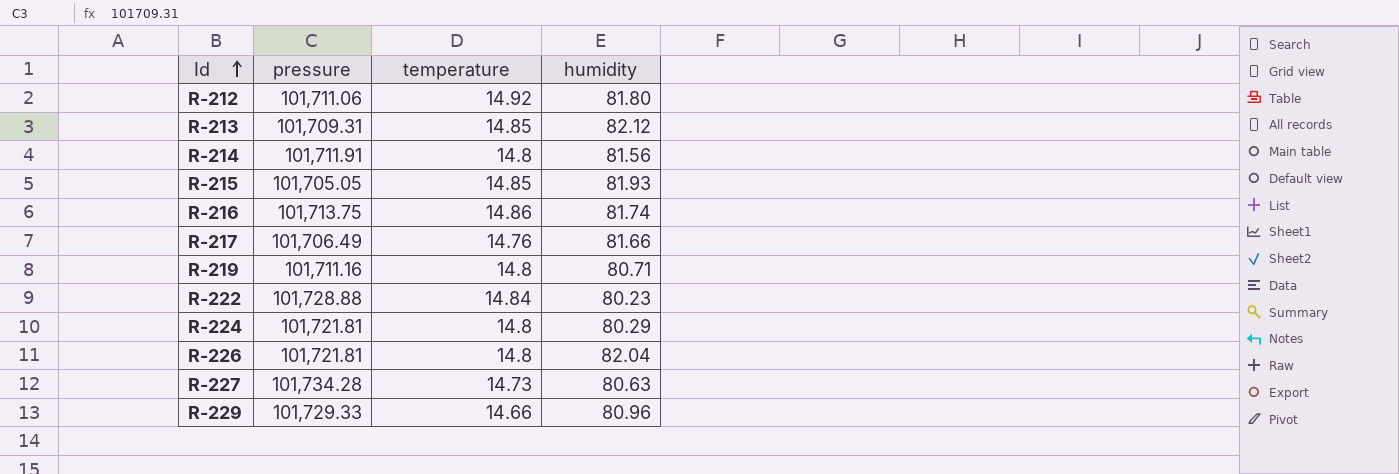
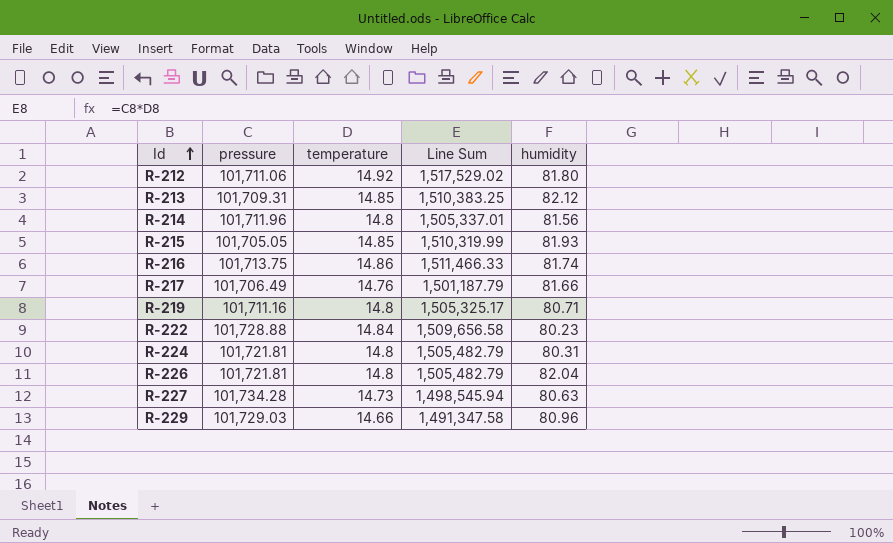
column Line Sum | formula: none -> [pressure] * [temperature]
R-214 | pressure: 101,711.91 -> 101,711.96
R-224 | humidity: 80.29 -> 80.31
R-229 | pressure: 101,729.33 -> 101,729.03

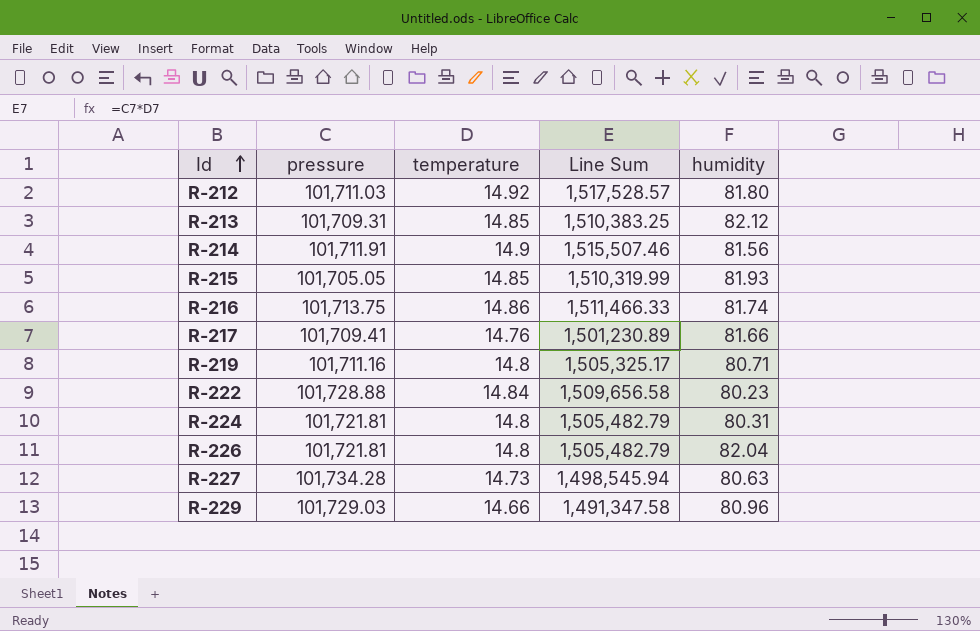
R-212 | pressure: 101,711.06 -> 101,711.03
R-212 | Line Sum: 1,517,529.02 -> 1,517,528.57
R-214 | pressure: 101,711.96 -> 101,711.91
R-214 | temperature: 14.8 -> 14.9
R-214 | Line Sum: 1,505,337.01 -> 1,515,507.46
R-217 | pressure: 101,706.49 -> 101,709.41
R-217 | Line Sum: 1,501,187.79 -> 1,501,230.89

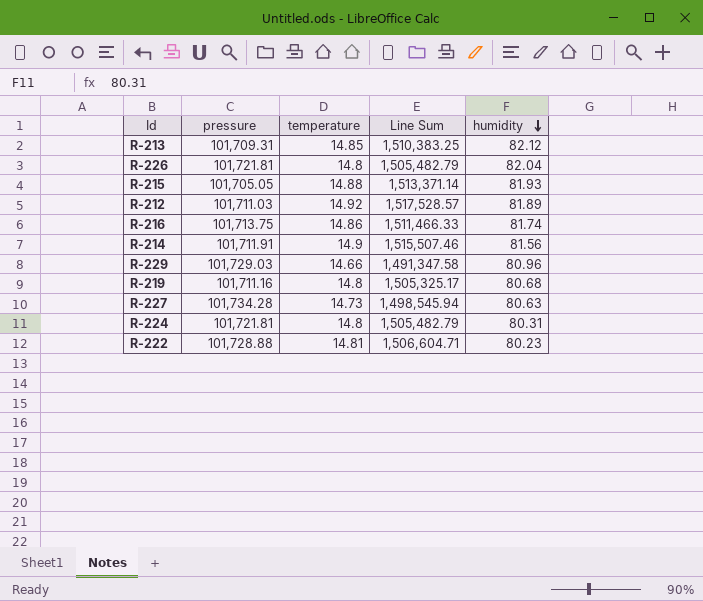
row order: Id ascending -> humidity descending
row R-217: 101,709.41 | 14.76 | 1,501,230.89 | 81.66 -> none
R-215 | temperature: 14.85 -> 14.88
R-215 | Line Sum: 1,510,319.99 -> 1,513,371.14
R-212 | humidity: 81.80 -> 81.89
R-219 | humidity: 80.71 -> 80.68
R-222 | temperature: 14.84 -> 14.81
R-222 | Line Sum: 1,509,656.58 -> 1,506,604.71

